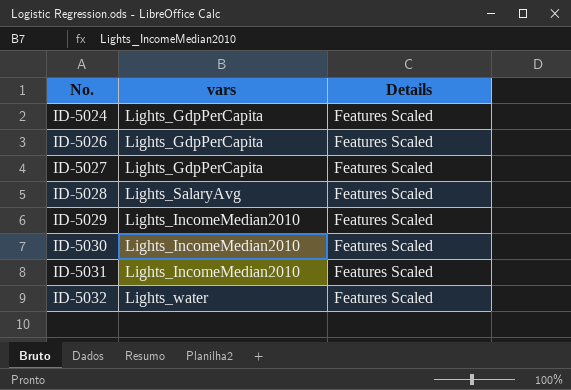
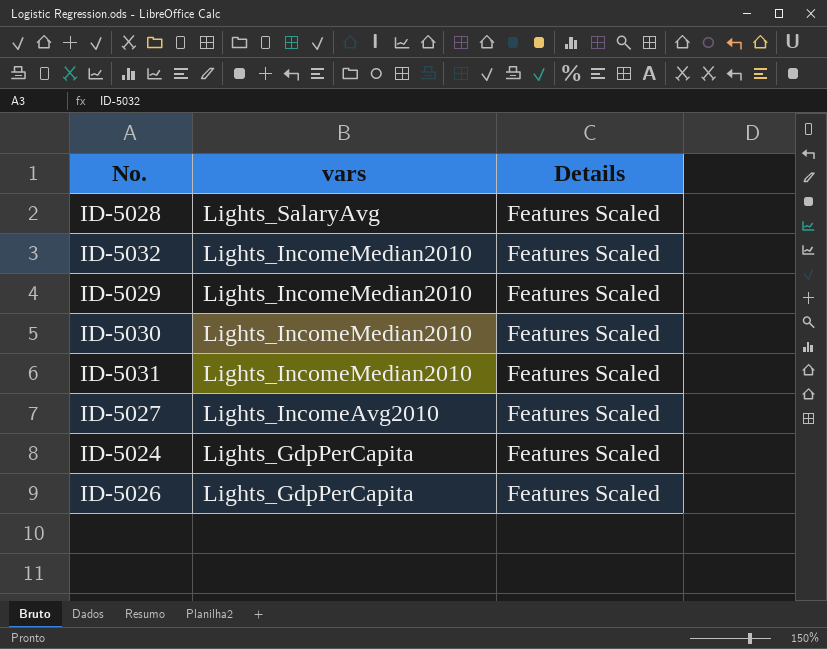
row order: No. ascending -> vars descending
ID-5032 | vars: Lights_water -> Lights_IncomeMedian2010
ID-5027 | vars: Lights_GdpPerCapita -> Lights_IncomeAvg2010

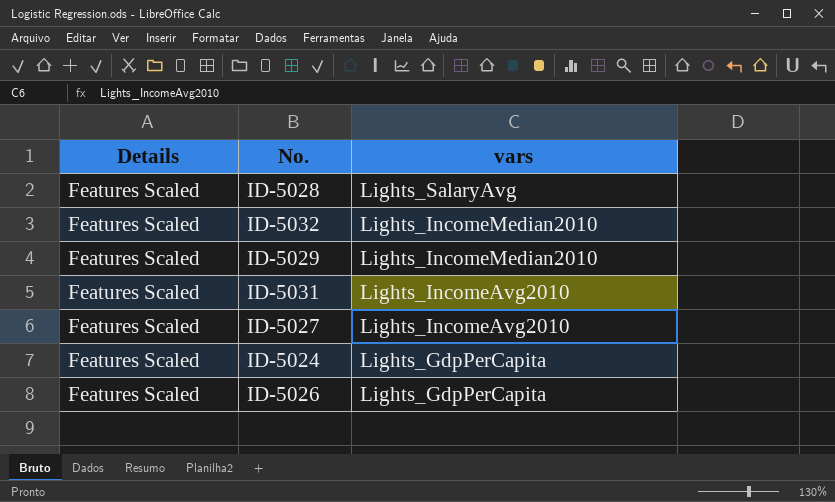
column Details | position: 3 -> 1
row ID-5030: Lights_IncomeMedian2010 | Features Scaled -> none
ID-5031 | vars: Lights_IncomeMedian2010 -> Lights_IncomeAvg2010

